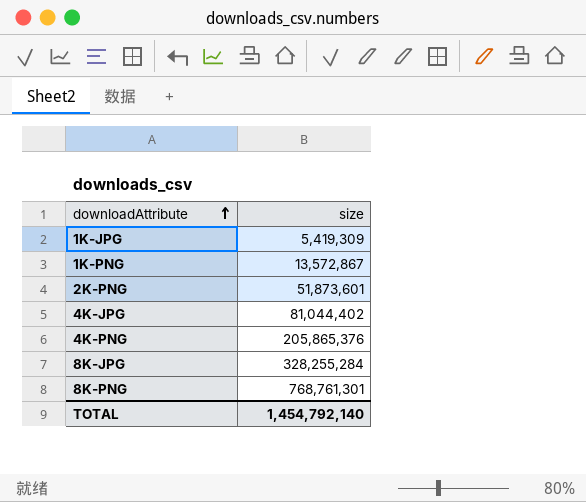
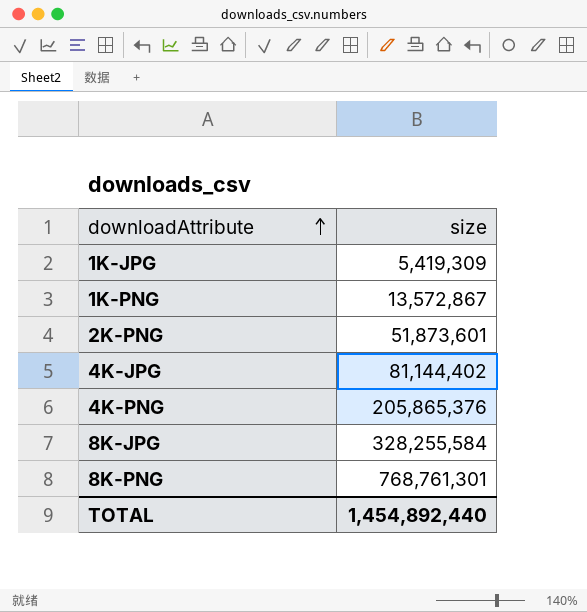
4K-JPG | size: 81,044,402 -> 81,144,402
8K-JPG | size: 328,255,284 -> 328,255,584
TOTAL | size: 1,454,792,140 -> 1,454,892,440

